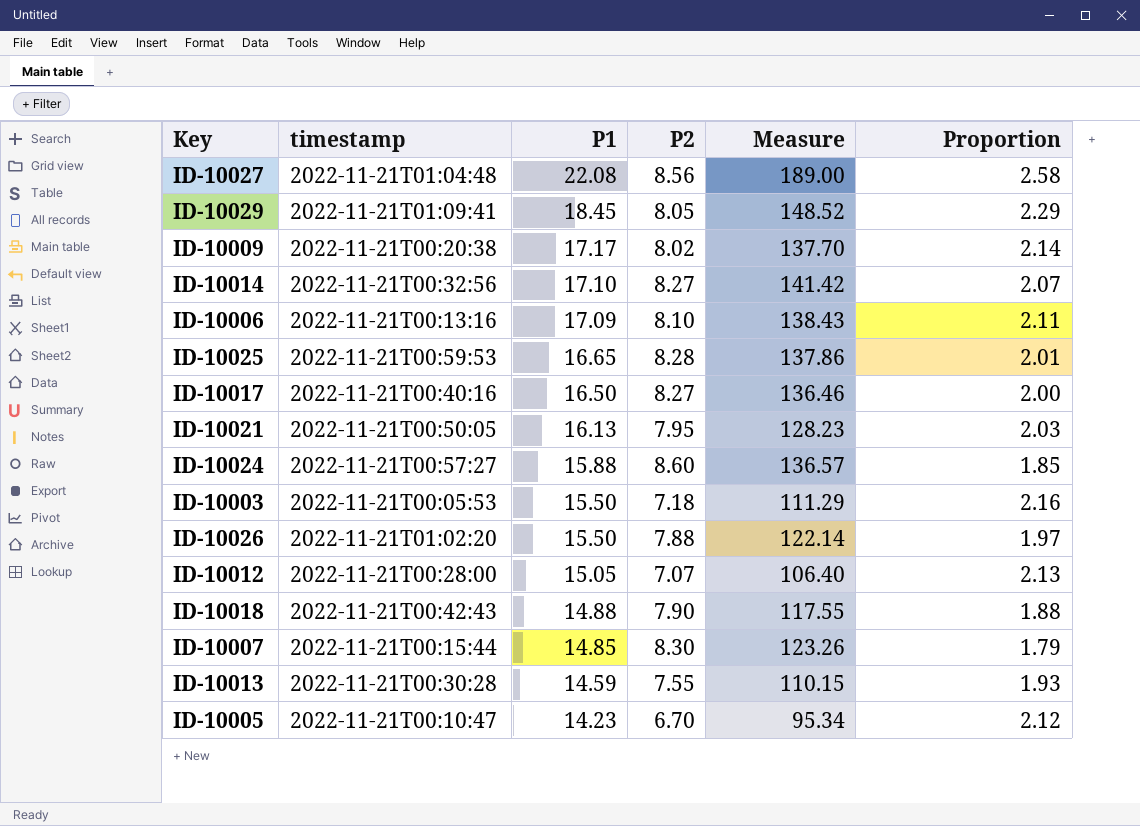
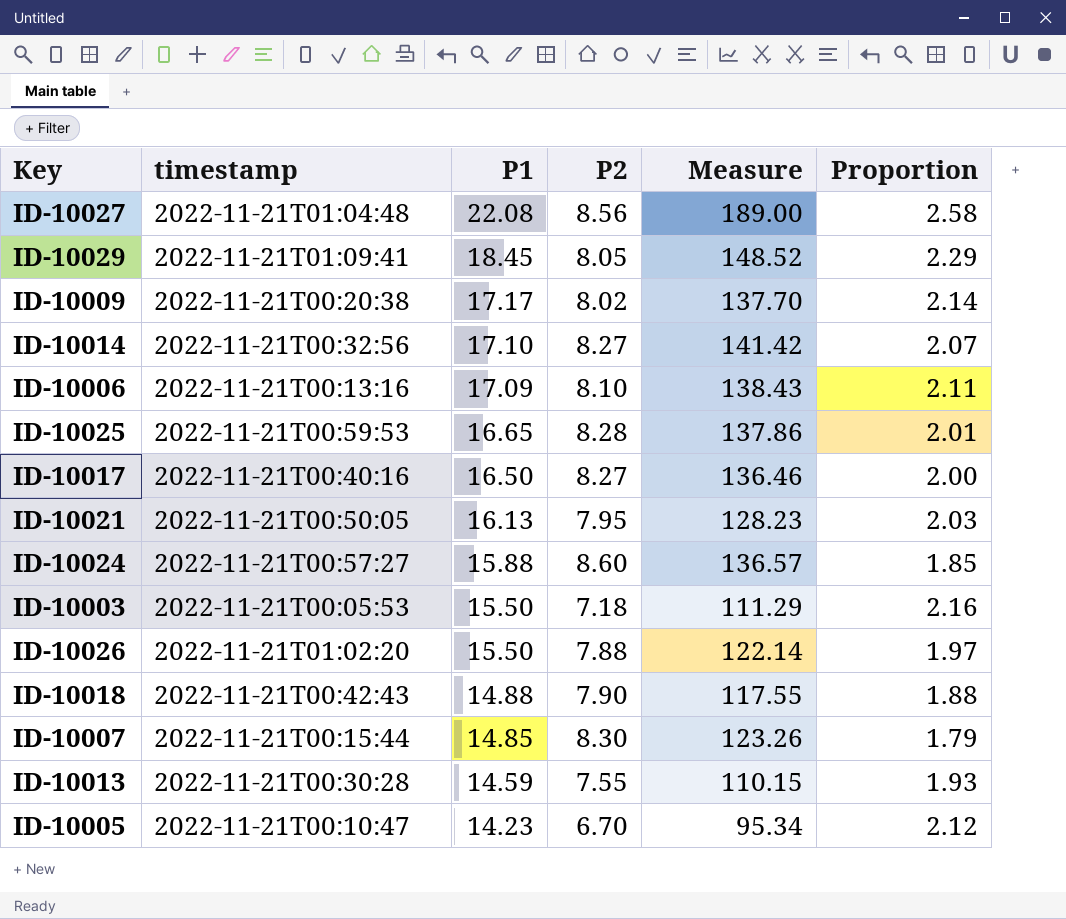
row ID-10012: 2022-11-21T00:28:00 | 15.05 | 7.07 | 106.40 | 2.13 -> none

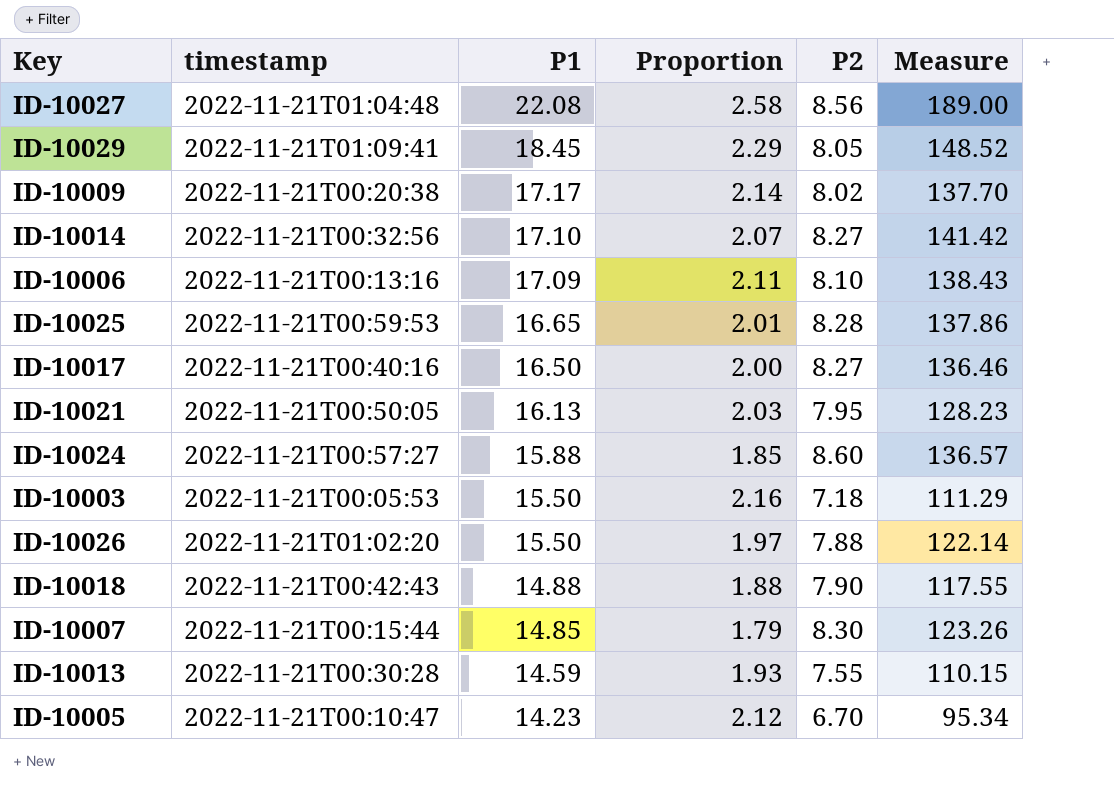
column Proportion | position: 6 -> 4

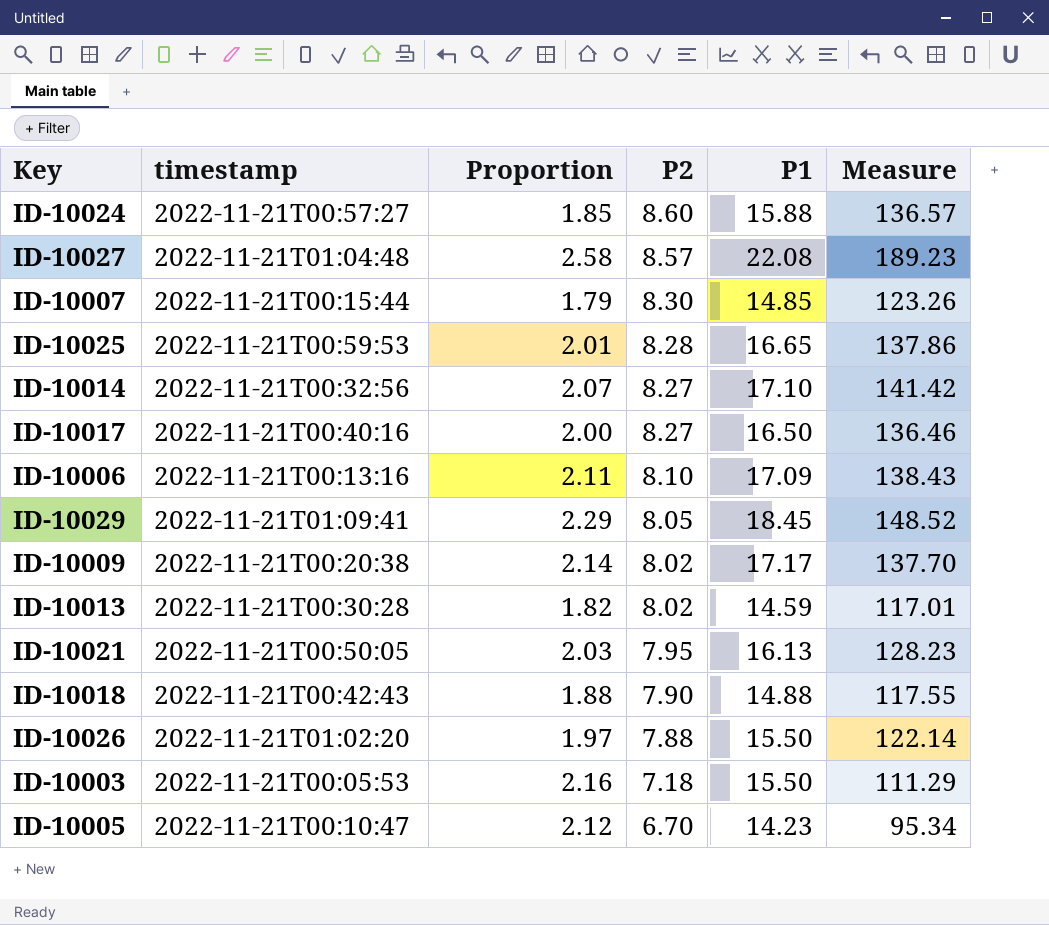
row order: P1 descending -> P2 descending
column P1 | position: 3 -> 5
ID-10027 | P2: 8.56 -> 8.57
ID-10027 | Measure: 189.00 -> 189.23
ID-10013 | Proportion: 1.93 -> 1.82
ID-10013 | P2: 7.55 -> 8.02
ID-10013 | Measure: 110.15 -> 117.01

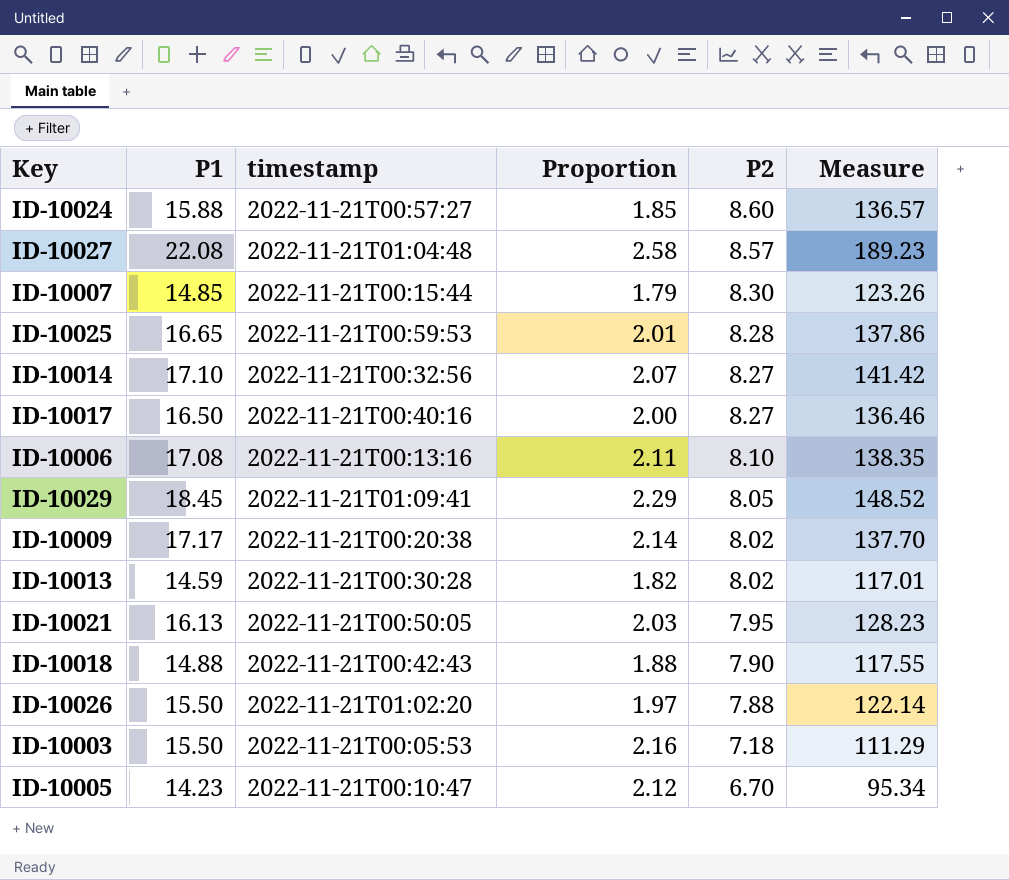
column P1 | position: 5 -> 2
ID-10006 | P1: 17.09 -> 17.08
ID-10006 | Measure: 138.43 -> 138.35

